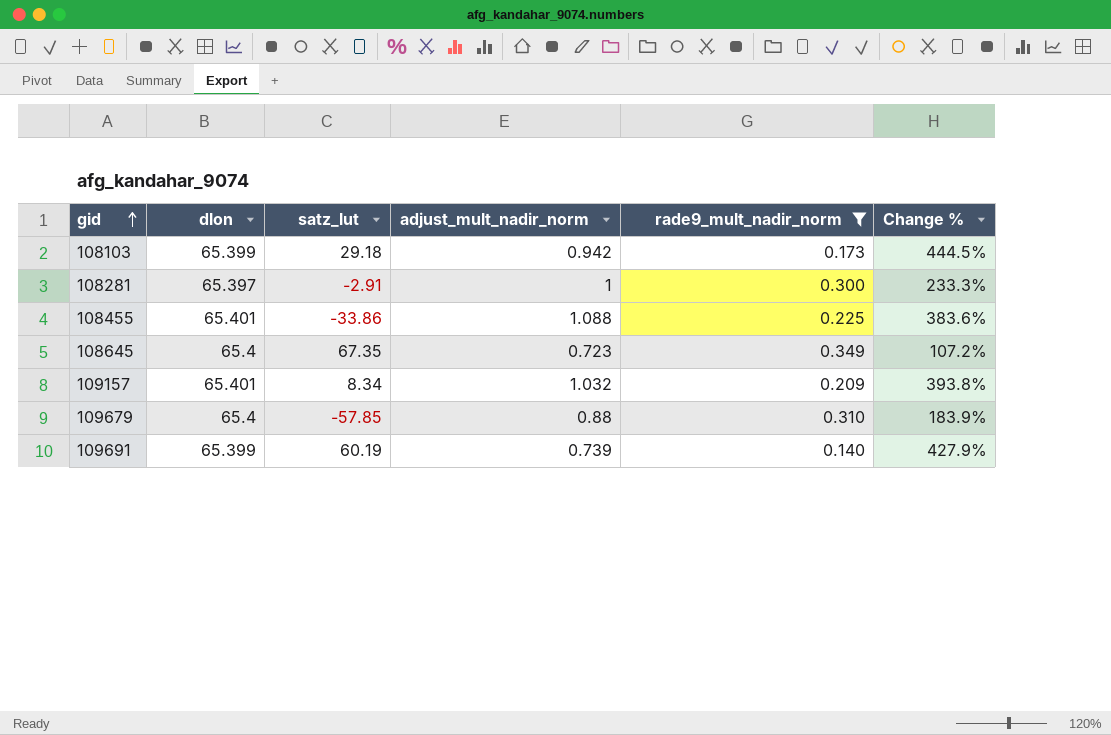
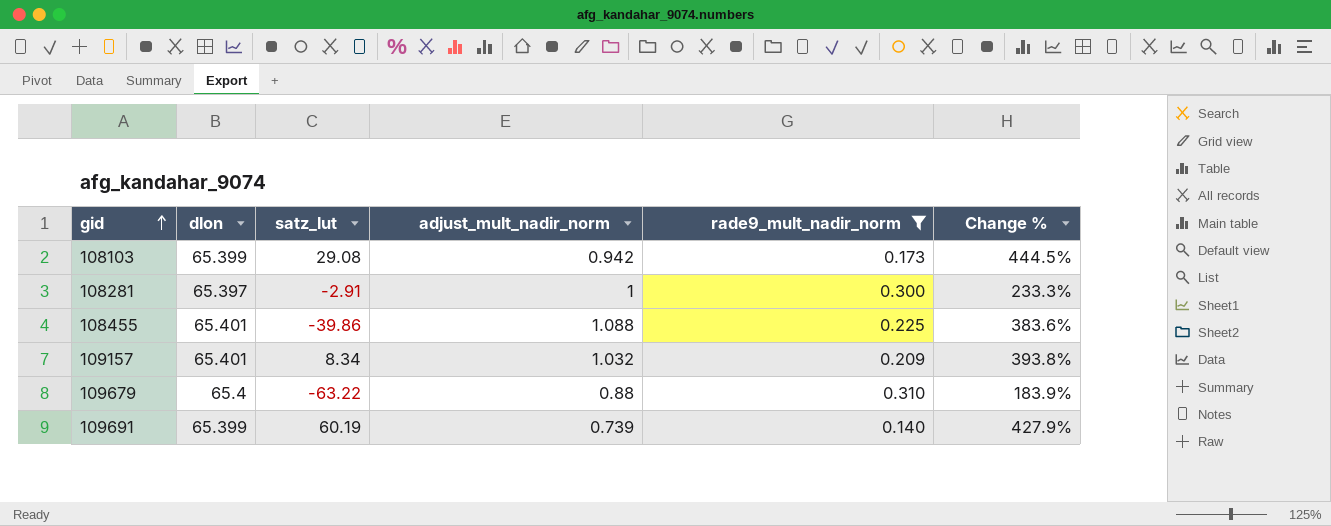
row 108645: 65.4 | 67.35 | 0.723 | 0.349 | 107.2% -> none
108103 | satz_lut: 29.18 -> 29.08
108455 | satz_lut: -33.86 -> -39.86
109679 | satz_lut: -57.85 -> -63.22

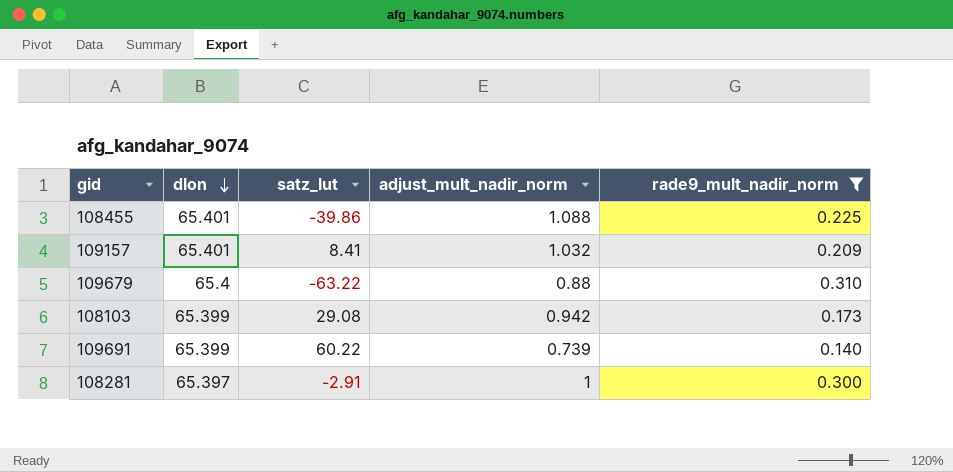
row order: gid ascending -> dlon descending
column Change % | formula: ([adjust_mult_nadir_norm] - [rade9_mult_nadir_norm]) / [rade9_mult_nadir_norm] -> none
109157 | satz_lut: 8.34 -> 8.41
109691 | satz_lut: 60.19 -> 60.22

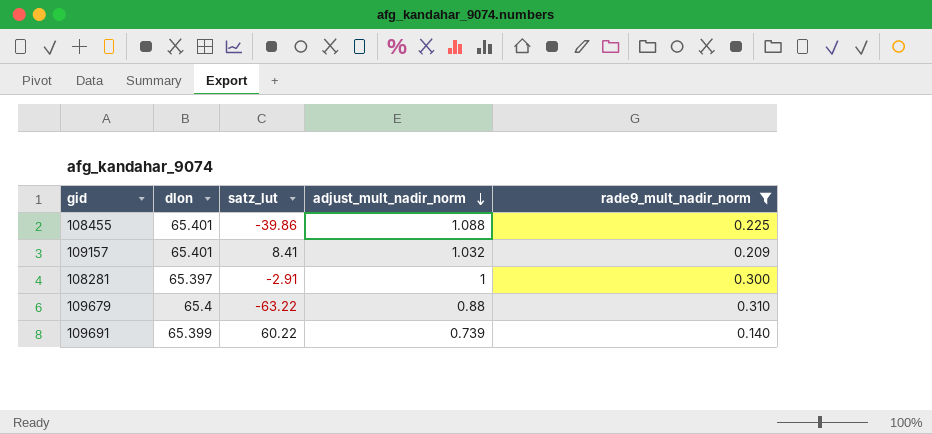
row order: dlon descending -> adjust_mult_nadir_norm descending
row 108103: 65.399 | 29.08 | 0.942 | 0.173 -> none

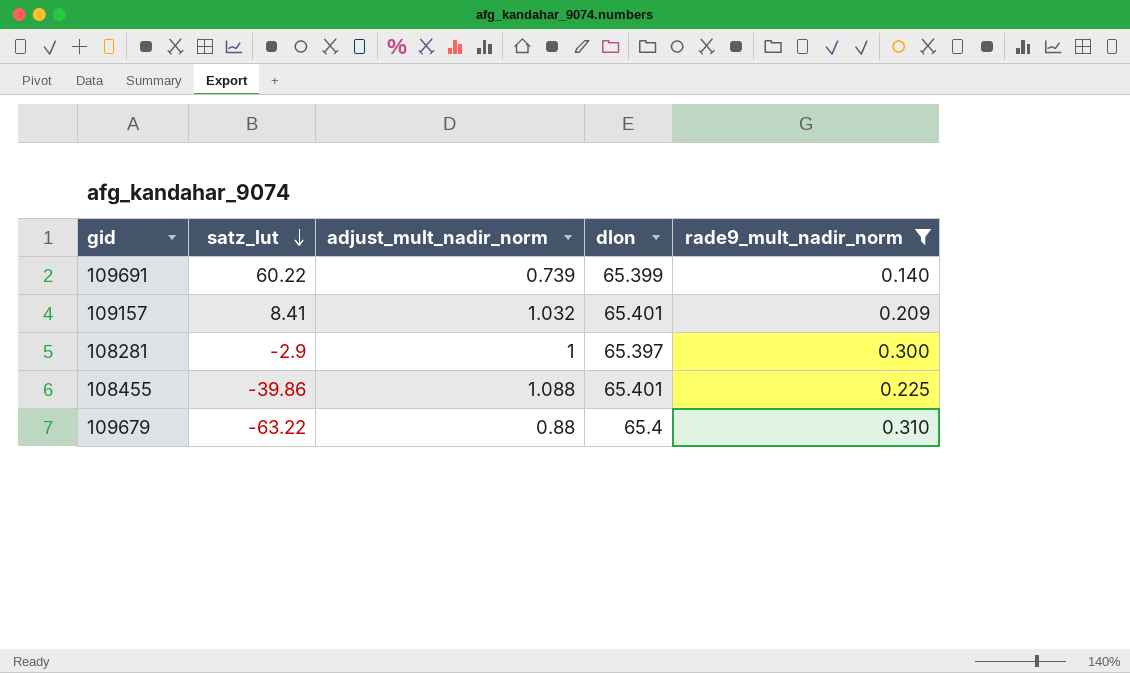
row order: adjust_mult_nadir_norm descending -> satz_lut descending
column dlon | position: 2 -> 4
108281 | satz_lut: -2.91 -> -2.9

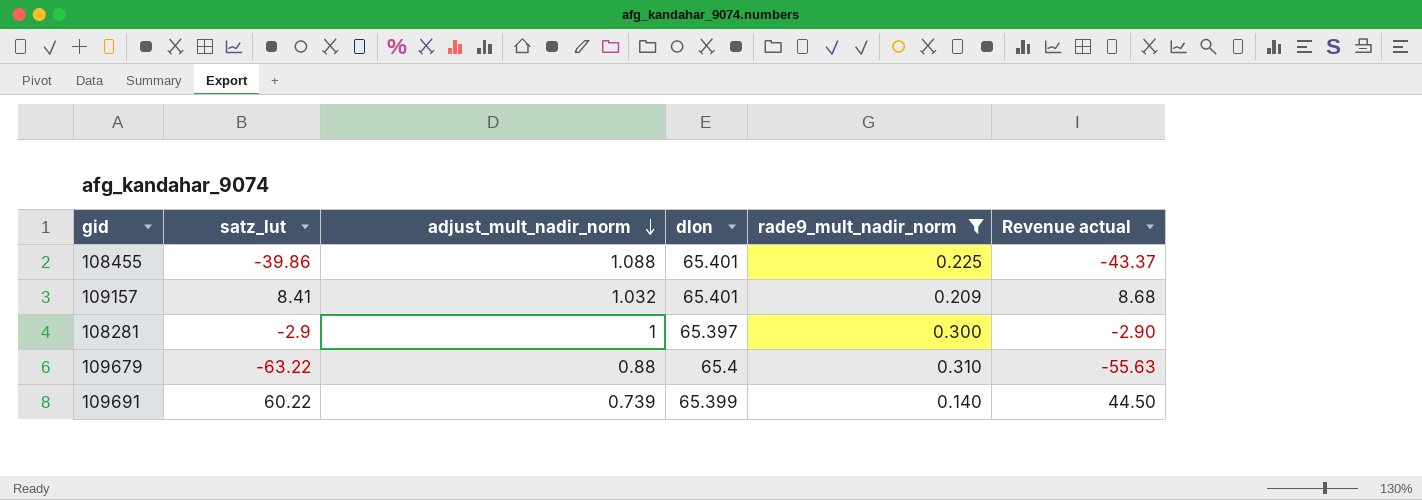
row order: satz_lut descending -> adjust_mult_nadir_norm descending
column Revenue actual | formula: none -> [satz_lut] * [adjust_mult_nadir_norm]

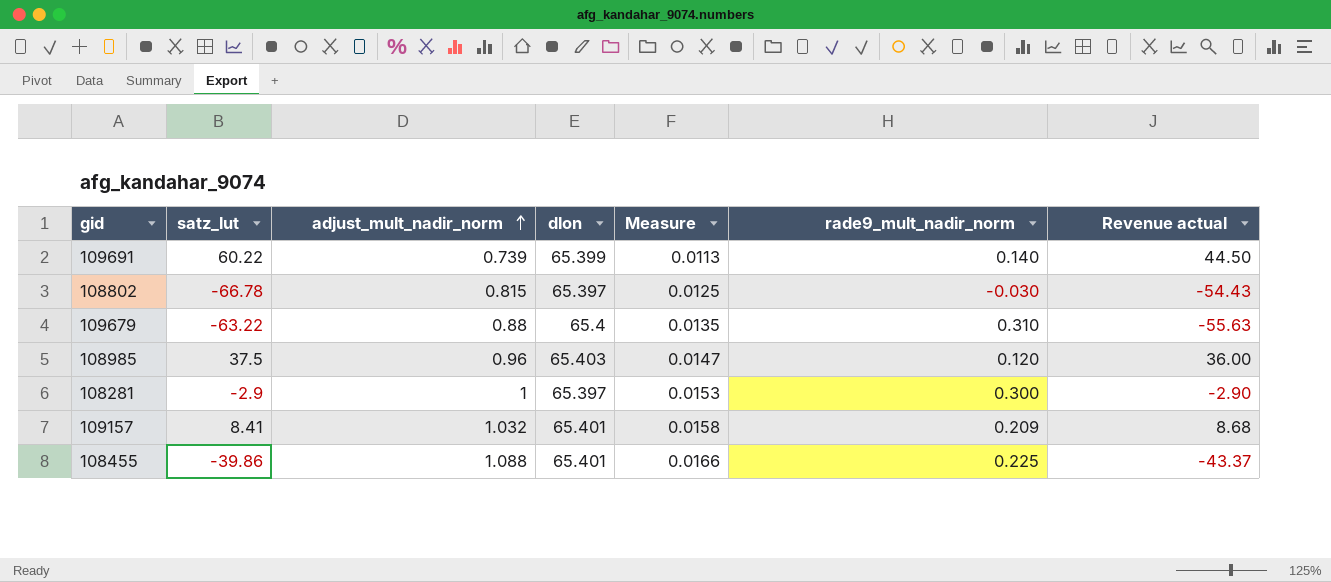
filter: rade9_mult_nadir_norm >= 0.140 -> none
row order: adjust_mult_nadir_norm descending -> adjust_mult_nadir_norm ascending
column Measure | formula: none -> [adjust_mult_nadir_norm] / [dlon]

